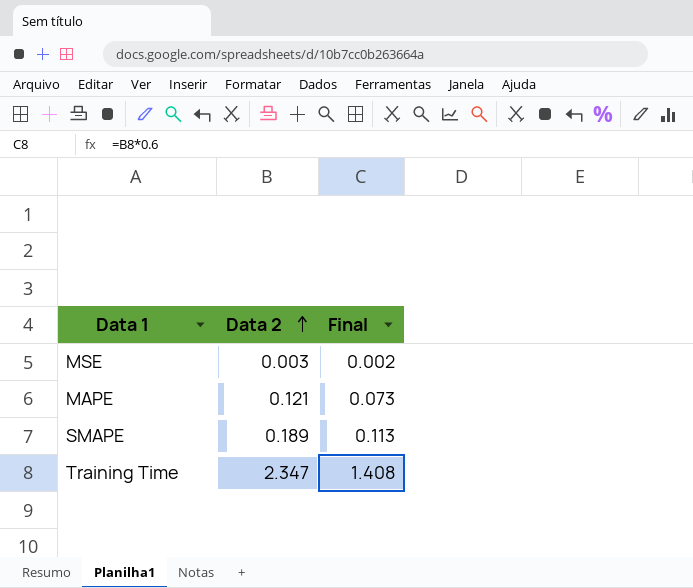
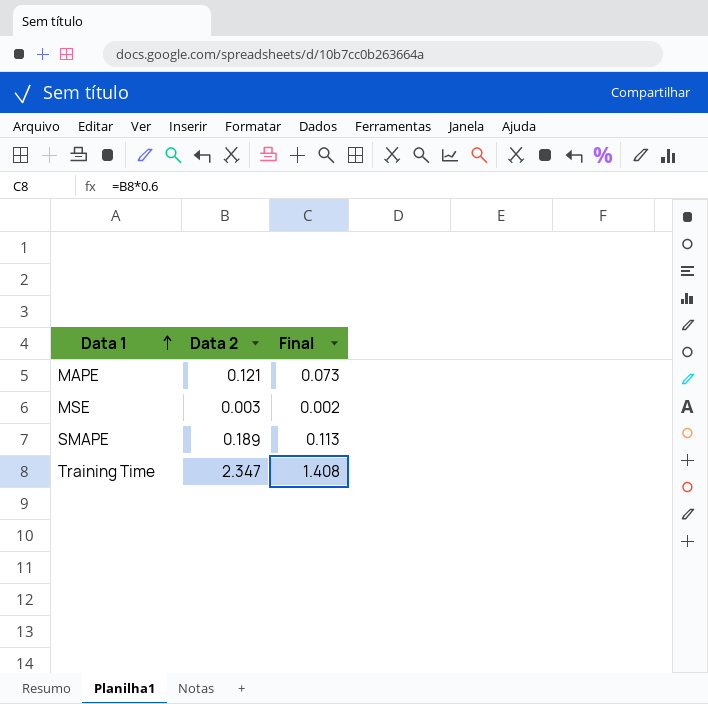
row order: Data 2 ascending -> Data 1 ascending

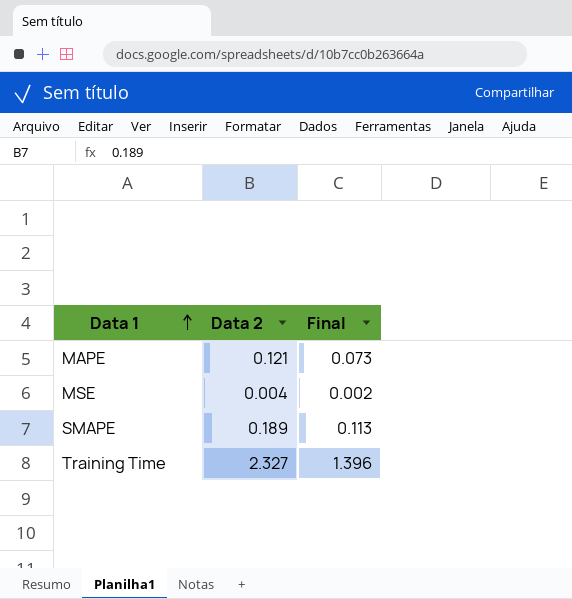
MSE | Data 2: 0.003 -> 0.004
Training Time | Data 2: 2.347 -> 2.327
Training Time | Final: 1.408 -> 1.396

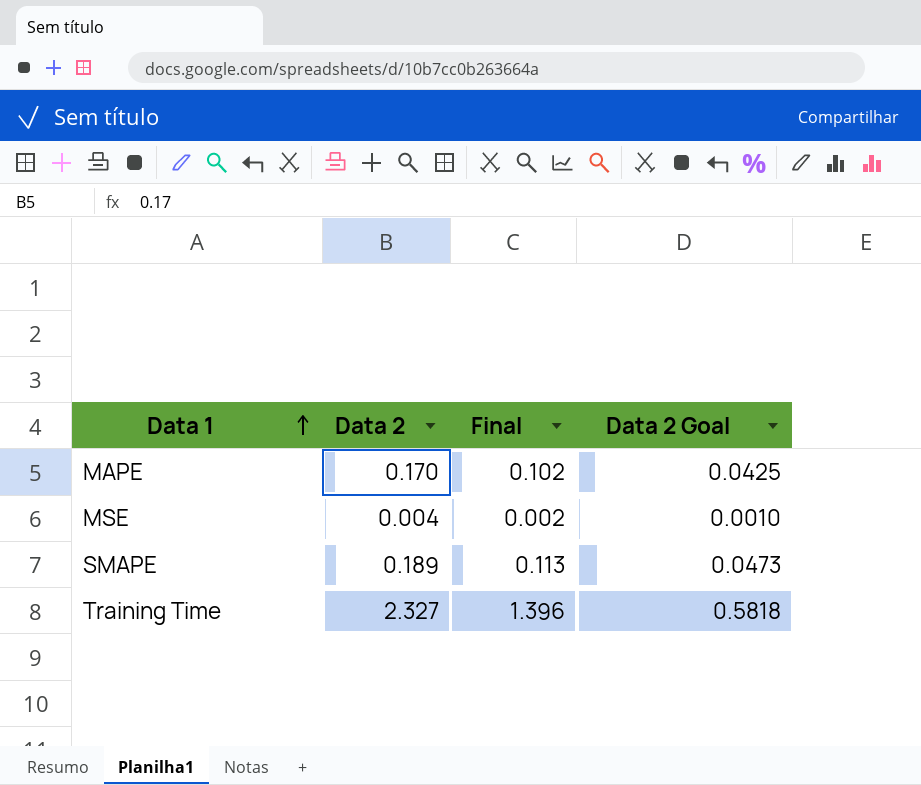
column Data 2 Goal | formula: none -> [Data 2] * 0.25
MAPE | Data 2: 0.121 -> 0.170
MAPE | Final: 0.073 -> 0.102

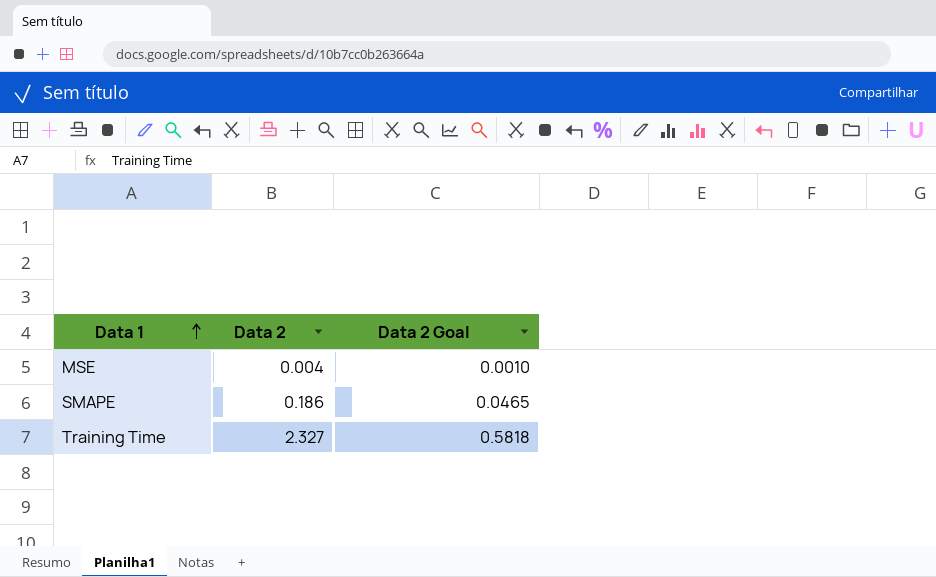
column Final | formula: [Data 2] * 0.6 -> none
row MAPE: 0.170 | 0.102 | 0.0425 -> none
SMAPE | Data 2: 0.189 -> 0.186
SMAPE | Data 2 Goal: 0.0473 -> 0.0465

